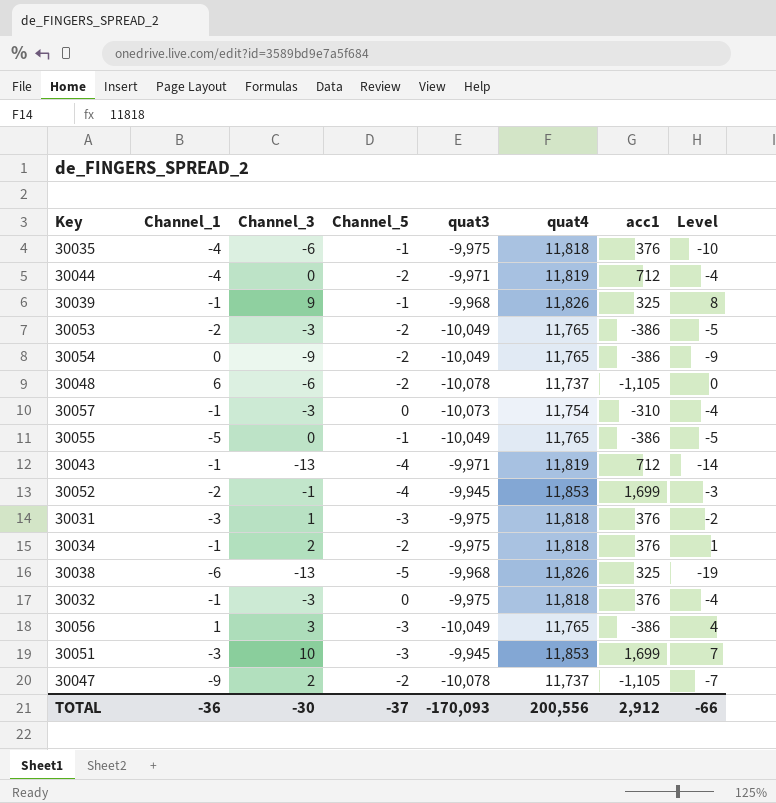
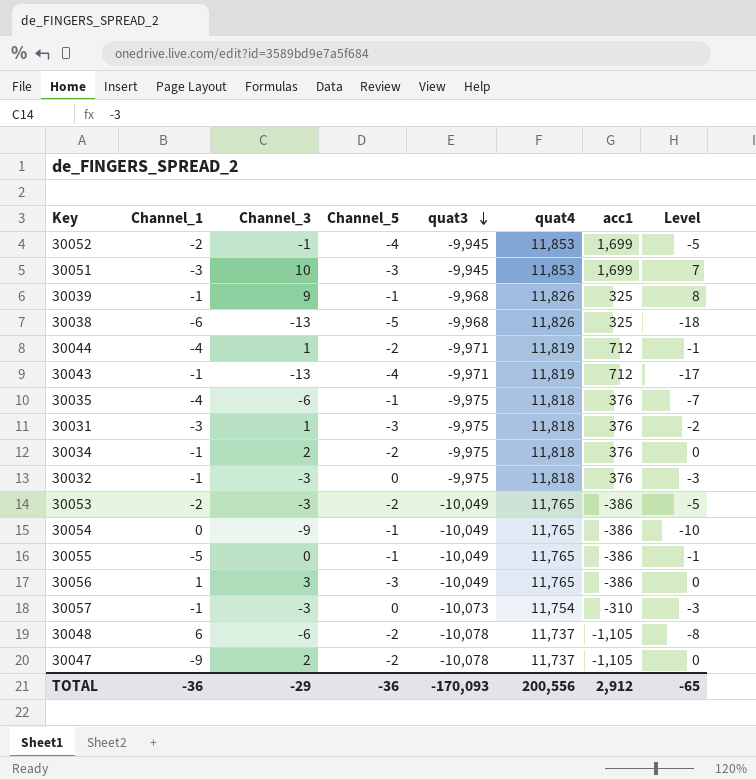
row order: none -> quat3 descending
column Level | formula: [Channel_1] + [Channel_3] -> [Channel_3] + [Channel_5]
30044 | Channel_3: 0 -> 1
30054 | Channel_5: -2 -> -1
TOTAL | Channel_3: -30 -> -29
TOTAL | Channel_5: -37 -> -36
TOTAL | Level: -66 -> -65

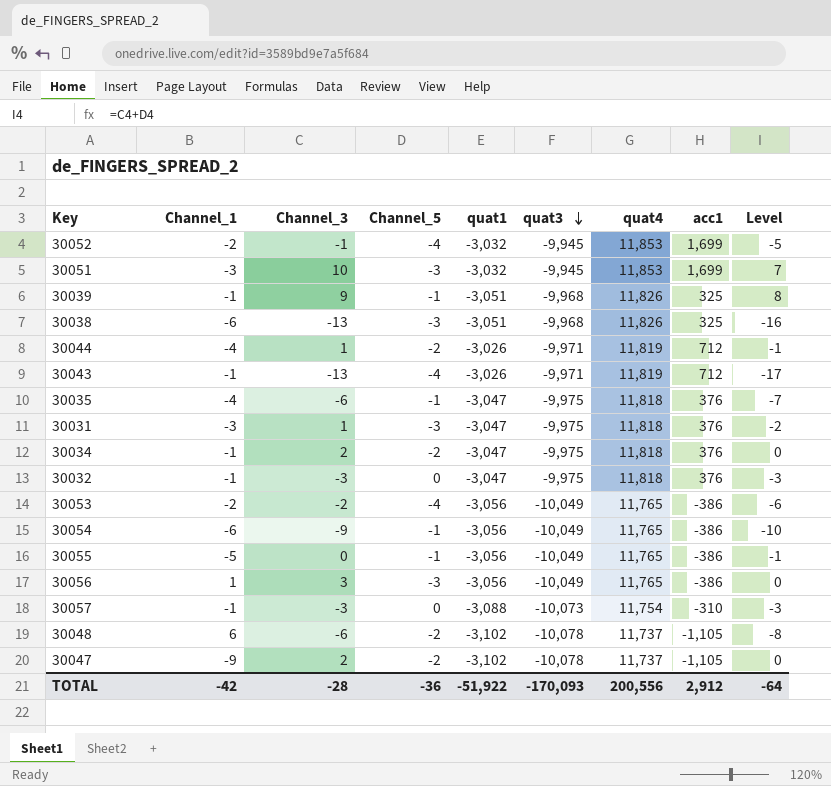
column quat1 | position: none -> 5
30038 | Channel_5: -5 -> -3
30038 | Level: -18 -> -16
30053 | Channel_3: -3 -> -2
30053 | Channel_5: -2 -> -4
30053 | Level: -5 -> -6
30054 | Channel_1: 0 -> -6
TOTAL | Channel_1: -36 -> -42
TOTAL | Channel_3: -29 -> -28
TOTAL | Level: -65 -> -64

